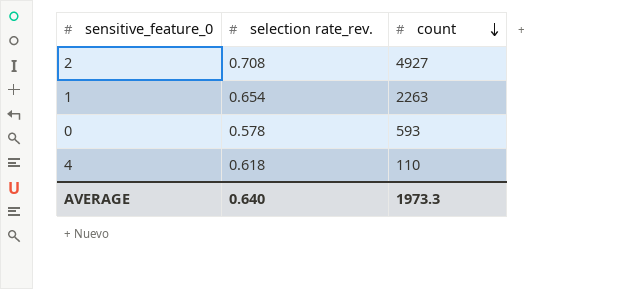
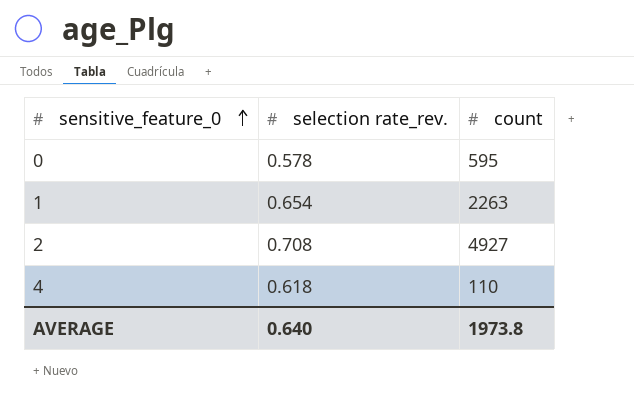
row order: count descending -> sensitive_feature_0 ascending
0 | count: 593 -> 595
AVERAGE | count: 1973.3 -> 1973.8

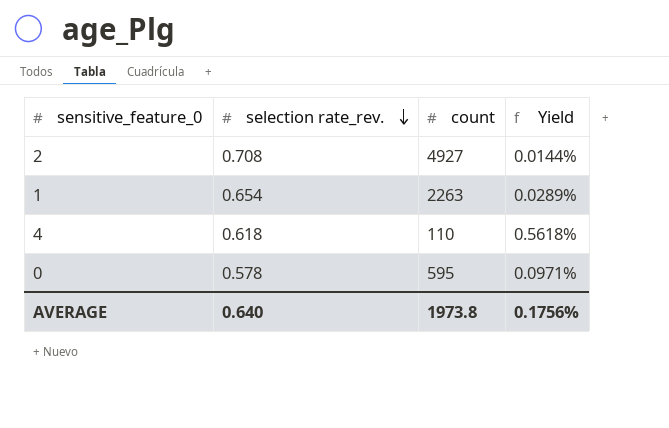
row order: sensitive_feature_0 ascending -> selection rate_rev. descending
column Yield | formula: none -> [selection rate_rev.] / [count]

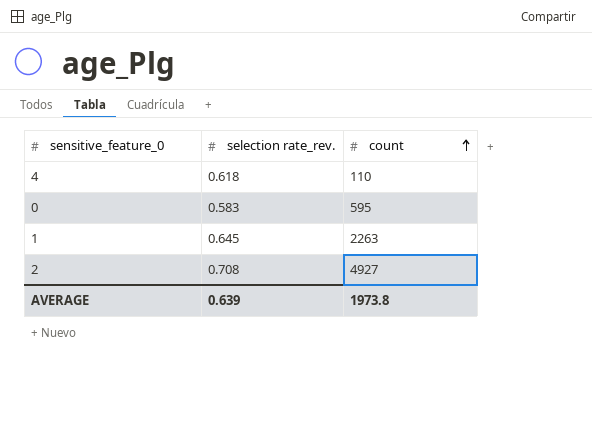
row order: selection rate_rev. descending -> count ascending
column Yield | formula: [selection rate_rev.] / [count] -> none
0 | selection rate_rev.: 0.578 -> 0.583
1 | selection rate_rev.: 0.654 -> 0.645
AVERAGE | selection rate_rev.: 0.640 -> 0.639

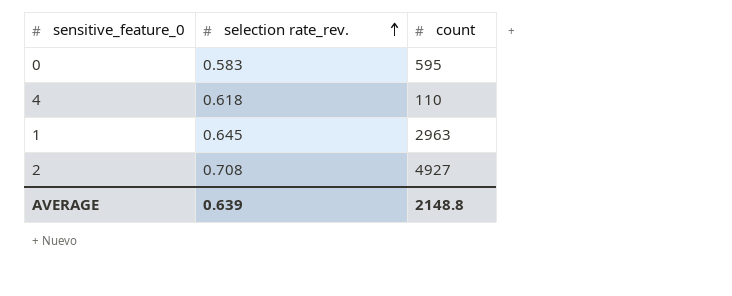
row order: count ascending -> selection rate_rev. ascending
1 | count: 2263 -> 2963
AVERAGE | count: 1973.8 -> 2148.8

